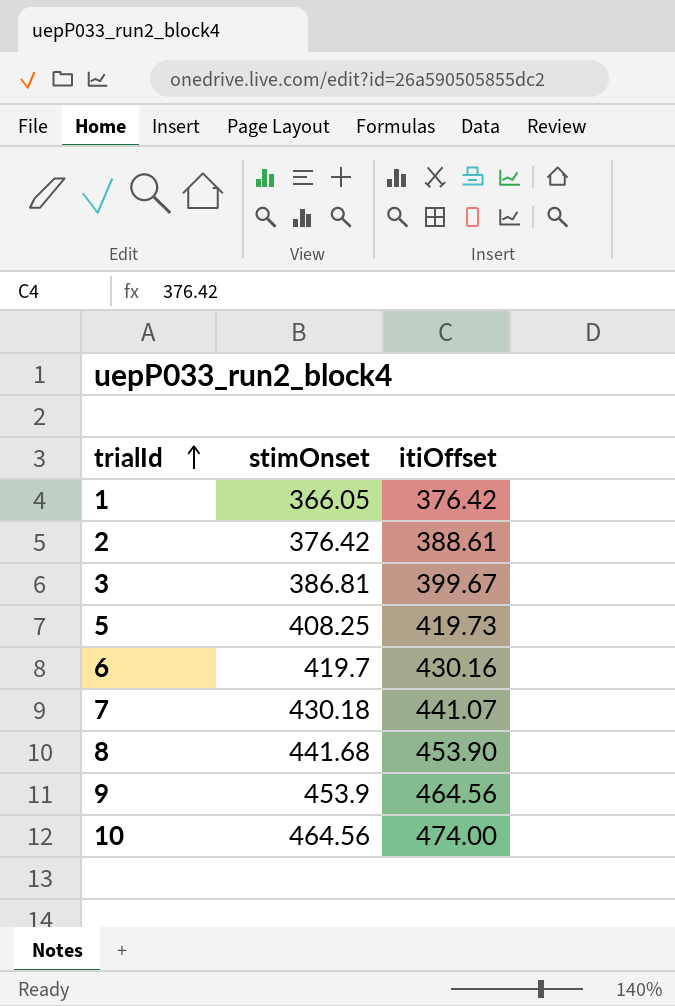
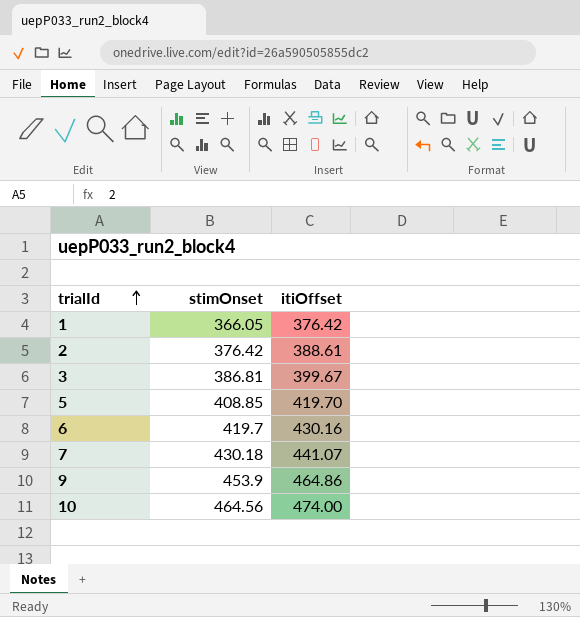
row 8: 441.68 | 453.90 -> none
5 | stimOnset: 408.25 -> 408.85
5 | itiOffset: 419.73 -> 419.70
9 | itiOffset: 464.56 -> 464.86

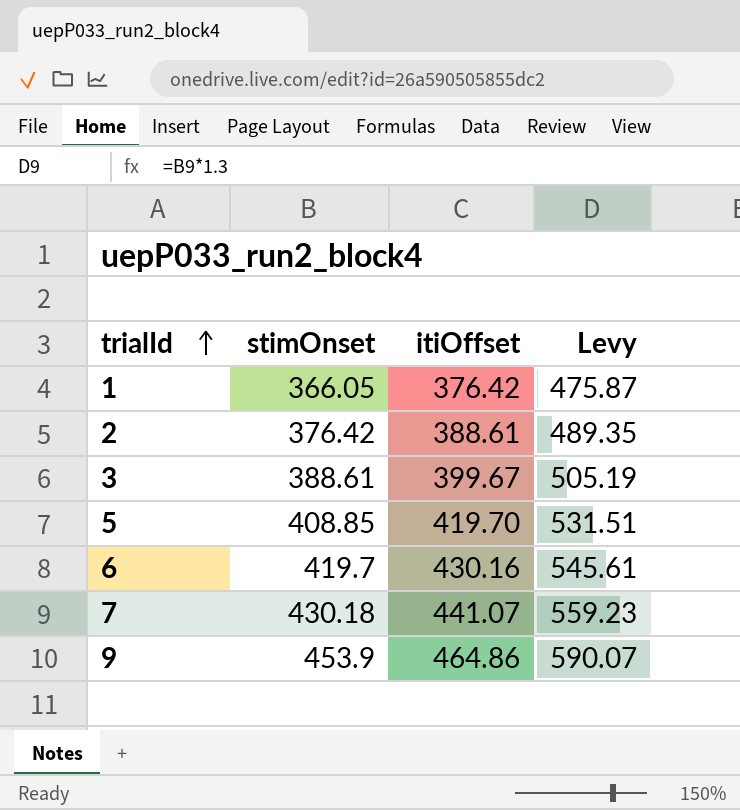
column Levy | formula: none -> [stimOnset] * 1.3
row 10: 464.56 | 474.00 -> none
3 | stimOnset: 386.81 -> 388.61

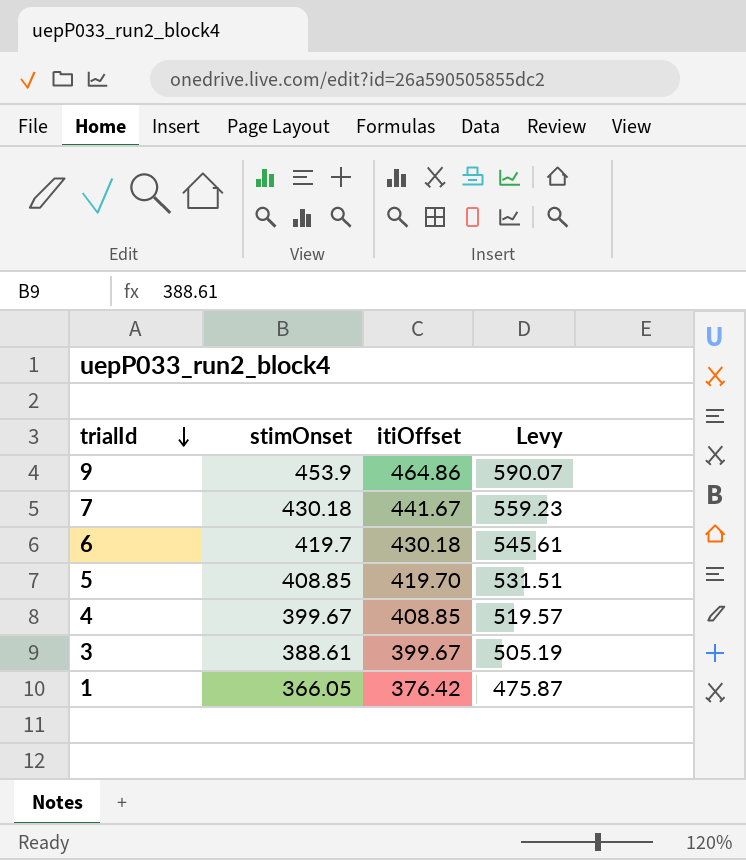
row order: trialId ascending -> trialId descending
row 2: 376.42 | 388.61 | 489.35 -> none
7 | itiOffset: 441.07 -> 441.67
6 | itiOffset: 430.16 -> 430.18
row 4: none -> 399.67 | 408.85 | 519.57

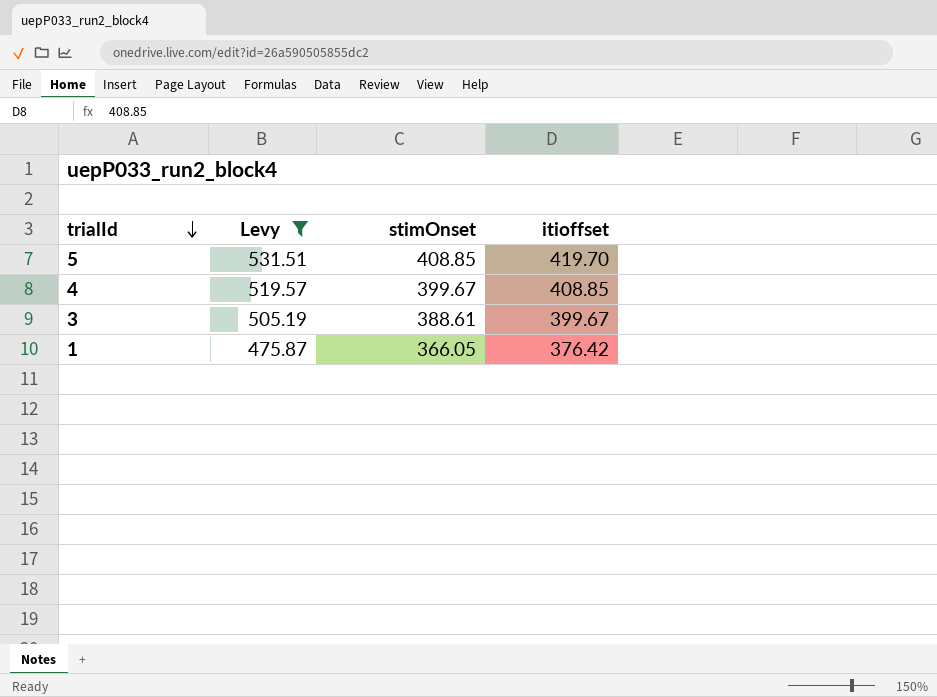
filter: none -> Levy <= 531.51
column Levy | position: 4 -> 2
column name: itiOffset -> itioffset

